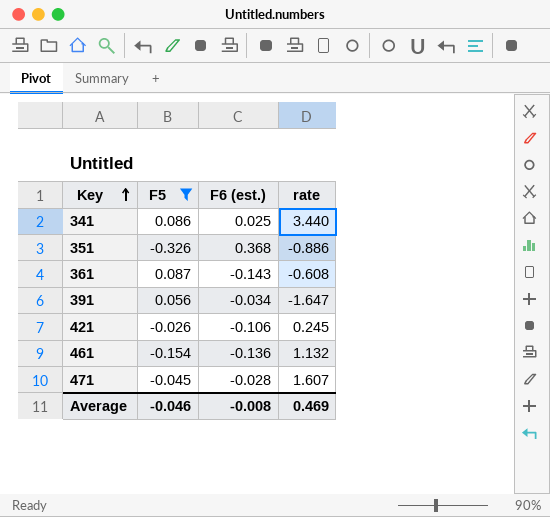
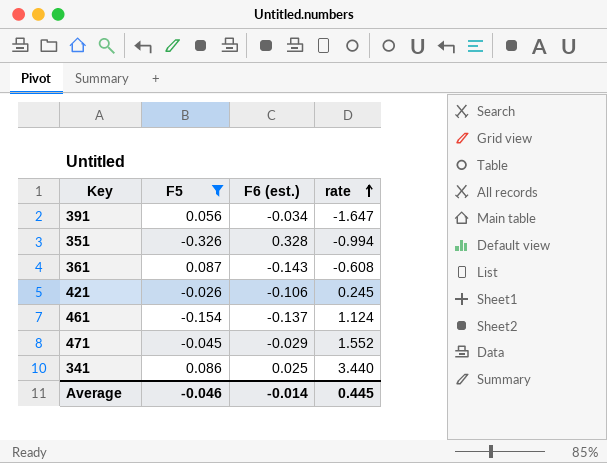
row order: Key ascending -> rate ascending
351 | F6 (est.): 0.368 -> 0.328
351 | rate: -0.886 -> -0.994
461 | F6 (est.): -0.136 -> -0.137
461 | rate: 1.132 -> 1.124
471 | F6 (est.): -0.028 -> -0.029
471 | rate: 1.607 -> 1.552
Average | F6 (est.): -0.008 -> -0.014
Average | rate: 0.469 -> 0.445

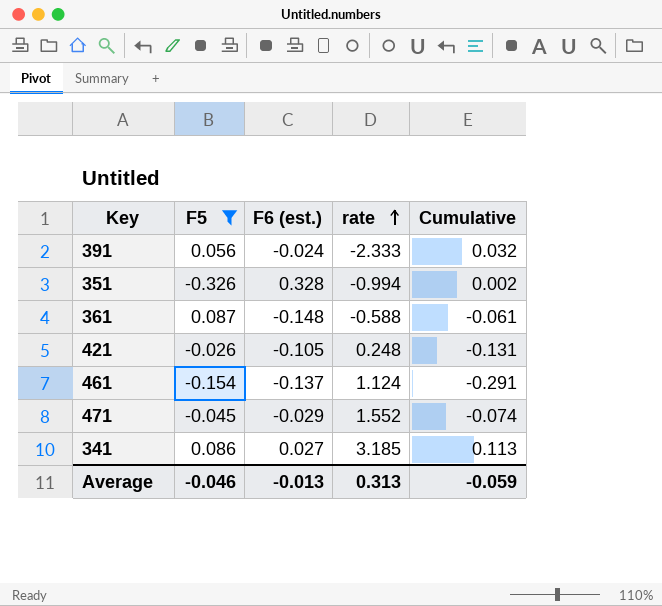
column Cumulative | formula: none -> [F5] + [F6 (est.)]
391 | F6 (est.): -0.034 -> -0.024
391 | rate: -1.647 -> -2.333
361 | F6 (est.): -0.143 -> -0.148
361 | rate: -0.608 -> -0.588
421 | F6 (est.): -0.106 -> -0.105
421 | rate: 0.245 -> 0.248
341 | F6 (est.): 0.025 -> 0.027
341 | rate: 3.440 -> 3.185
Average | F6 (est.): -0.014 -> -0.013
Average | rate: 0.445 -> 0.313

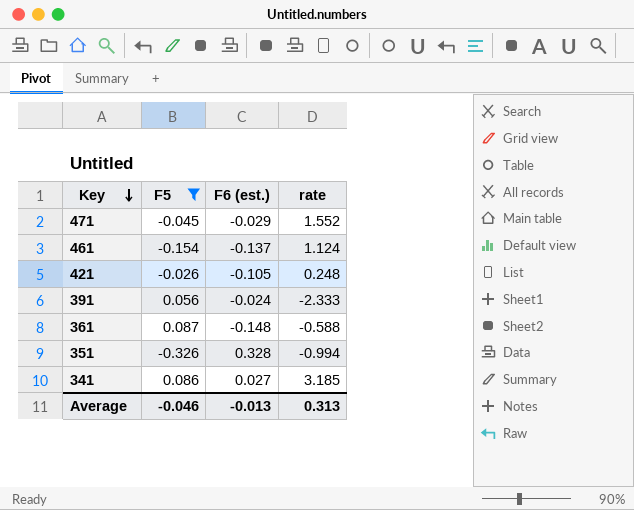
row order: rate ascending -> Key descending
column Cumulative | formula: [F5] + [F6 (est.)] -> none

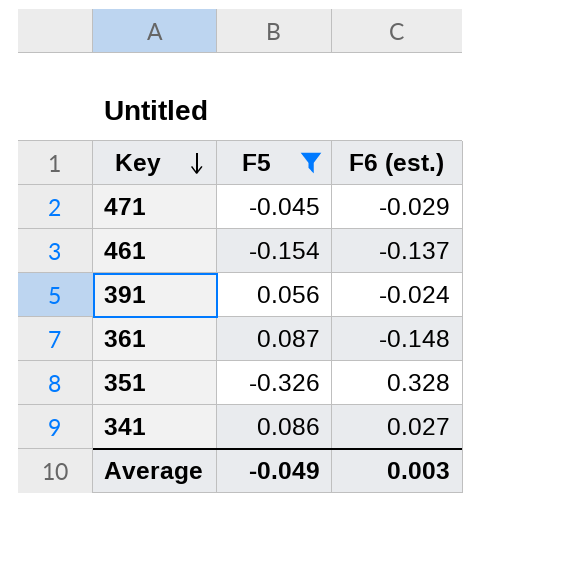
column rate | formula: [F5] / [F6 (est.)] -> none
row 421: -0.026 | -0.105 | 0.248 -> none
Average | F5: -0.046 -> -0.049
Average | F6 (est.): -0.013 -> 0.003

